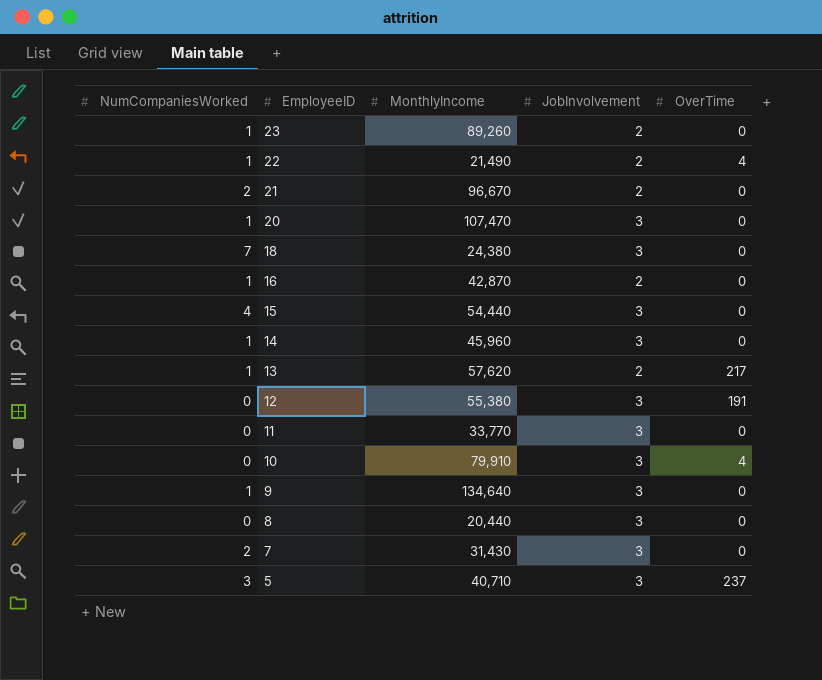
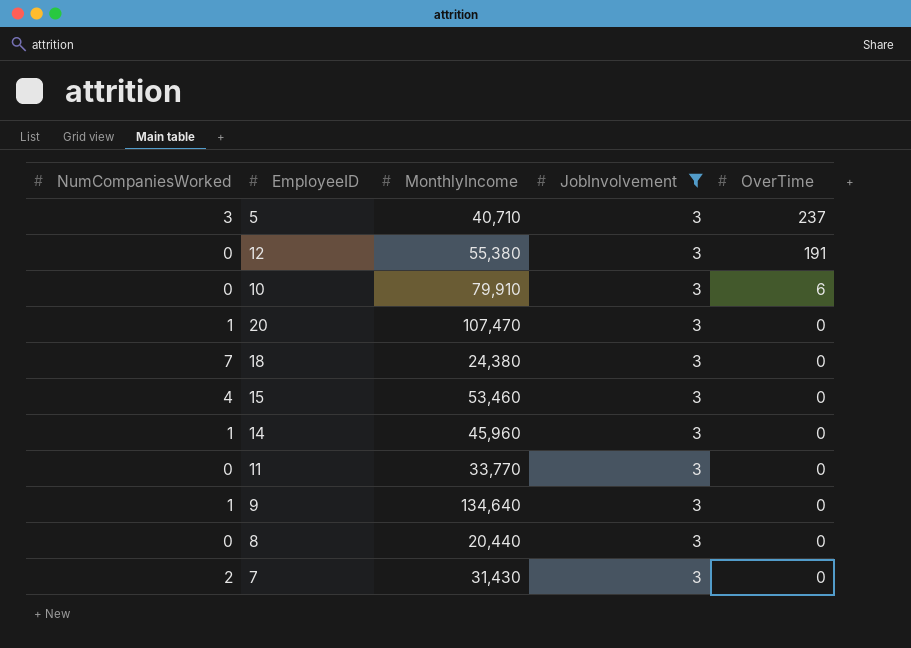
filter: none -> JobInvolvement = 3
row order: EmployeeID descending -> OverTime descending
10 | OverTime: 4 -> 6
15 | MonthlyIncome: 54,440 -> 53,460

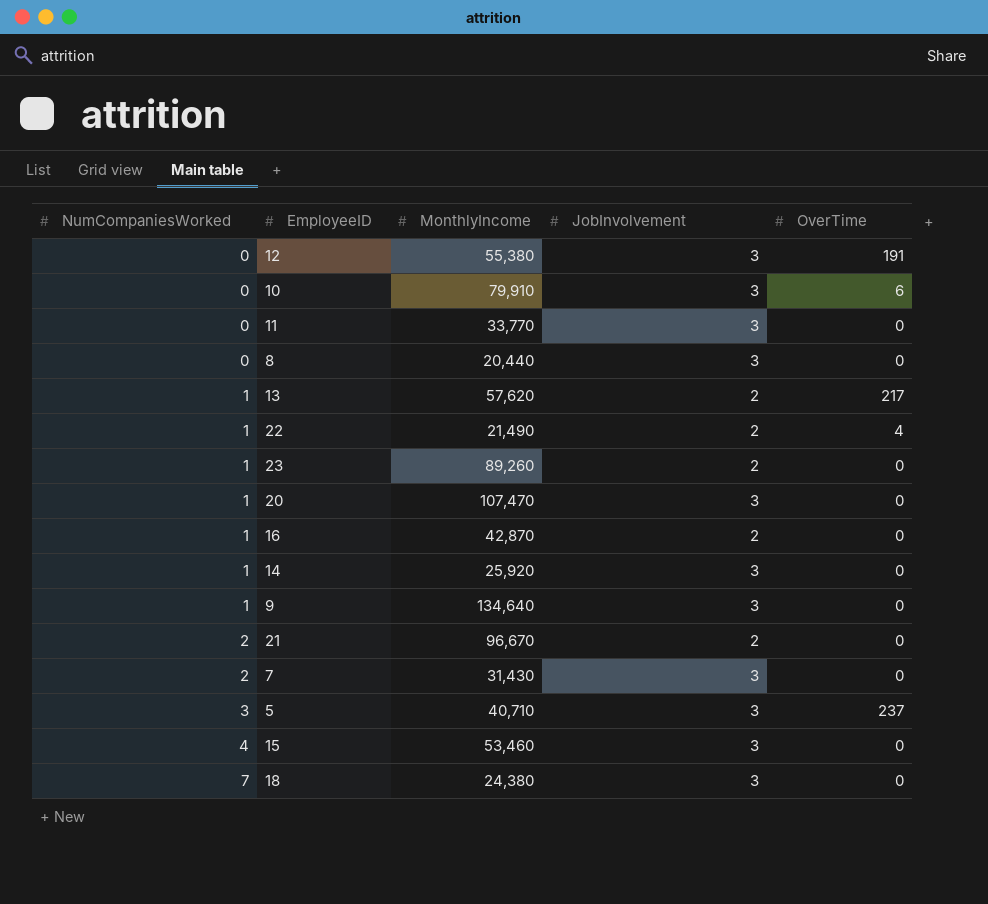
filter: JobInvolvement = 3 -> none
row order: OverTime descending -> NumCompaniesWorked ascending
14 | MonthlyIncome: 45,960 -> 25,920

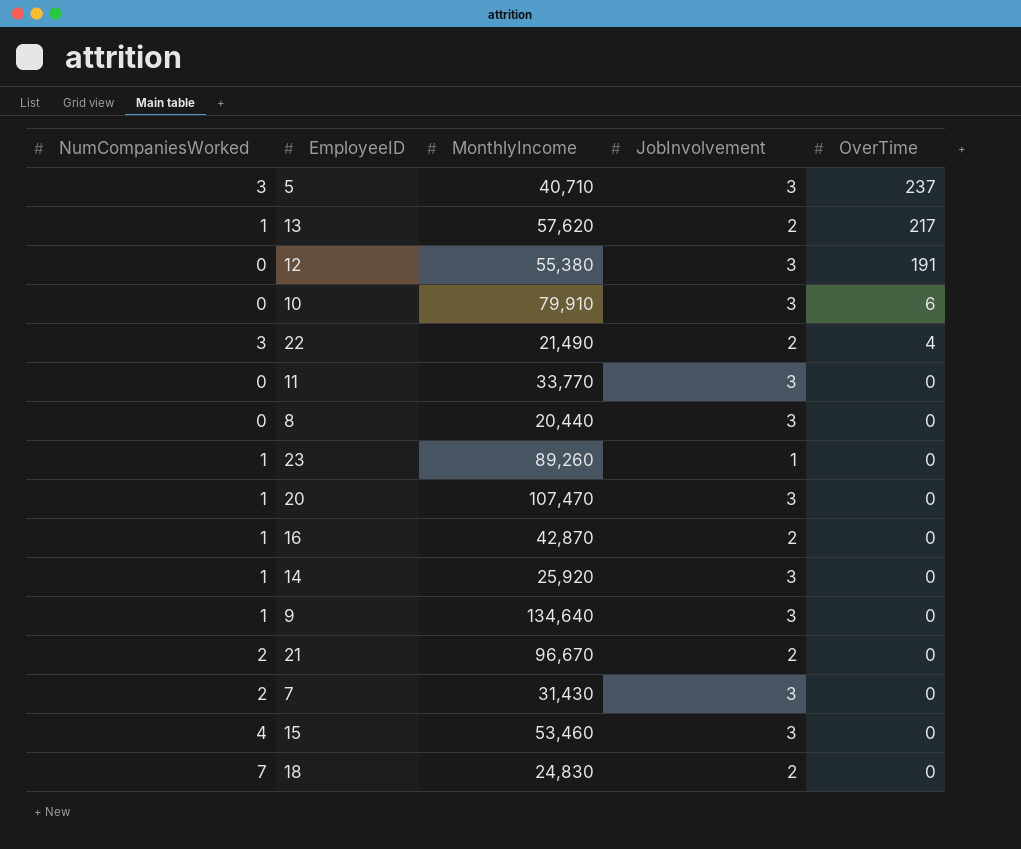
row order: NumCompaniesWorked ascending -> OverTime descending
22 | NumCompaniesWorked: 1 -> 3
23 | JobInvolvement: 2 -> 1
18 | MonthlyIncome: 24,380 -> 24,830
18 | JobInvolvement: 3 -> 2

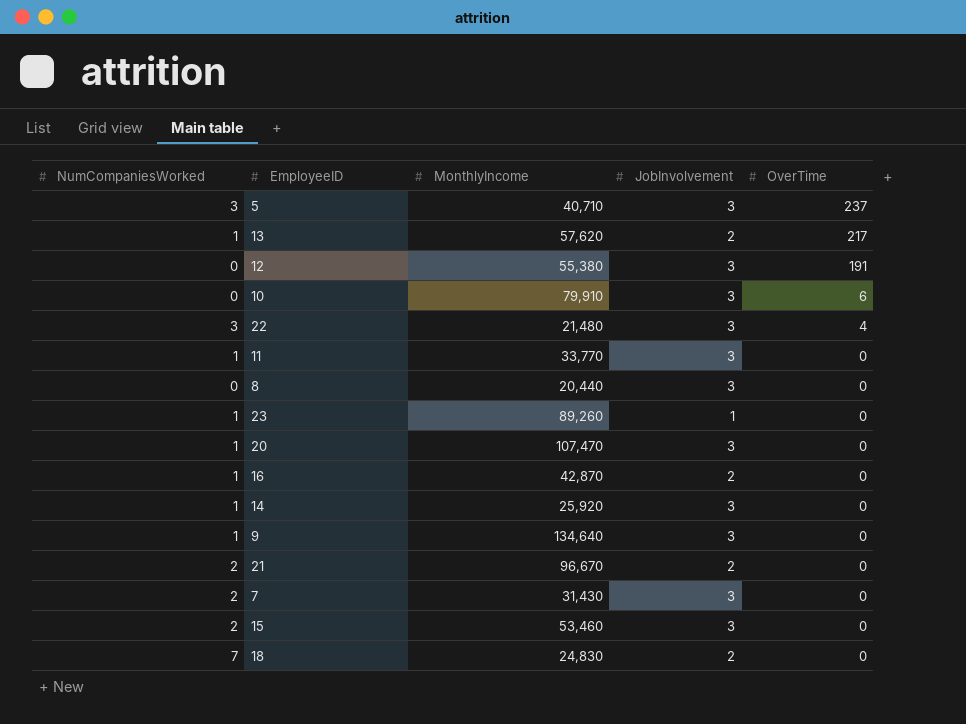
22 | MonthlyIncome: 21,490 -> 21,480
22 | JobInvolvement: 2 -> 3
11 | NumCompaniesWorked: 0 -> 1
15 | NumCompaniesWorked: 4 -> 2

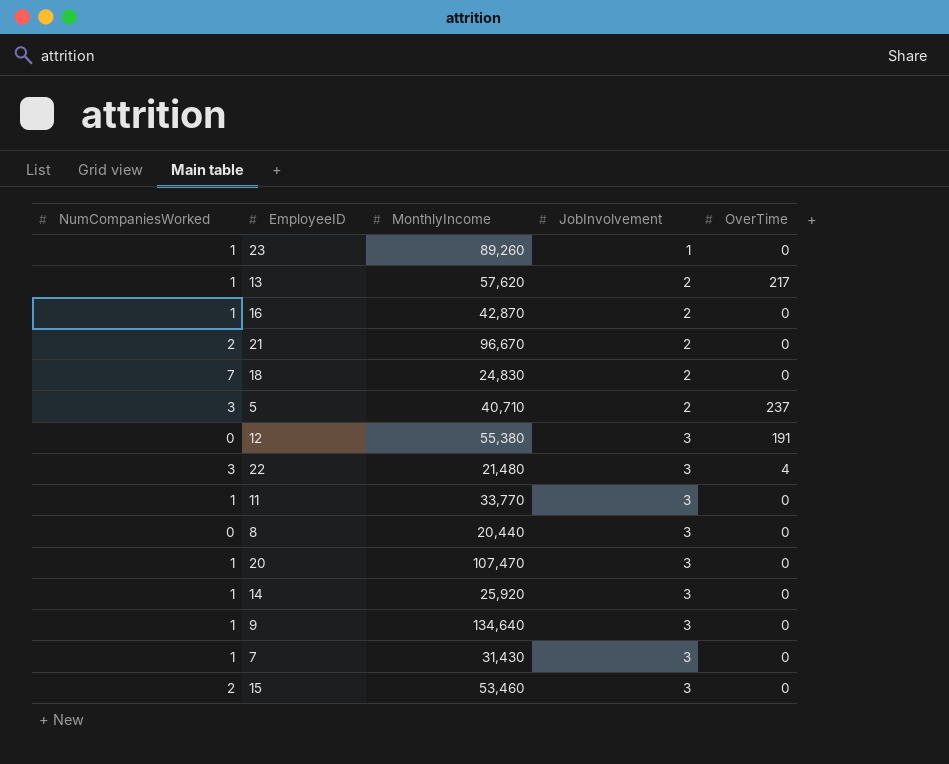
row order: OverTime descending -> JobInvolvement ascending
row 10: 0 | 79,910 | 3 | 6 -> none
5 | JobInvolvement: 3 -> 2
7 | NumCompaniesWorked: 2 -> 1

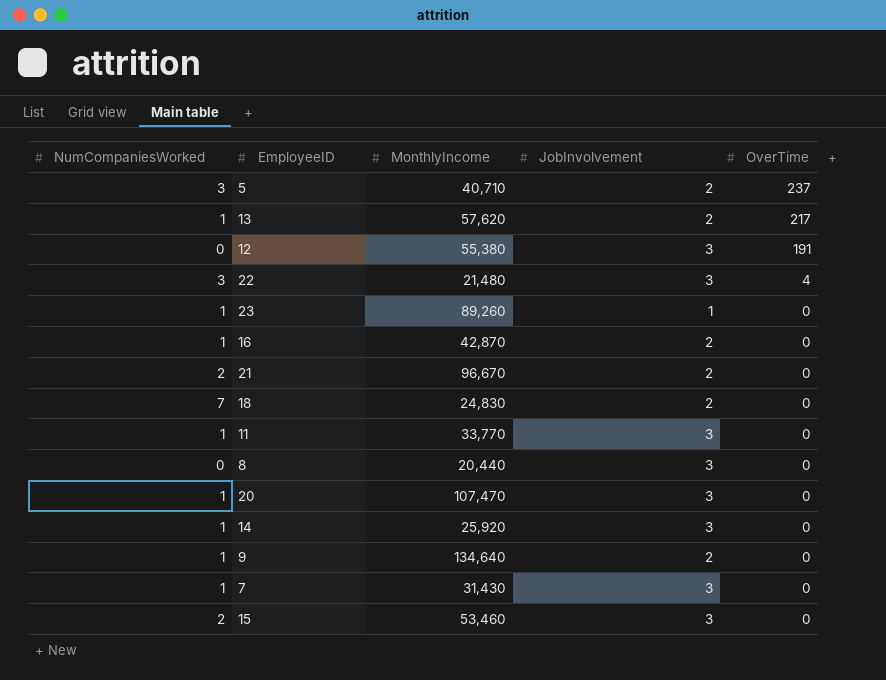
row order: JobInvolvement ascending -> OverTime descending
9 | JobInvolvement: 3 -> 2

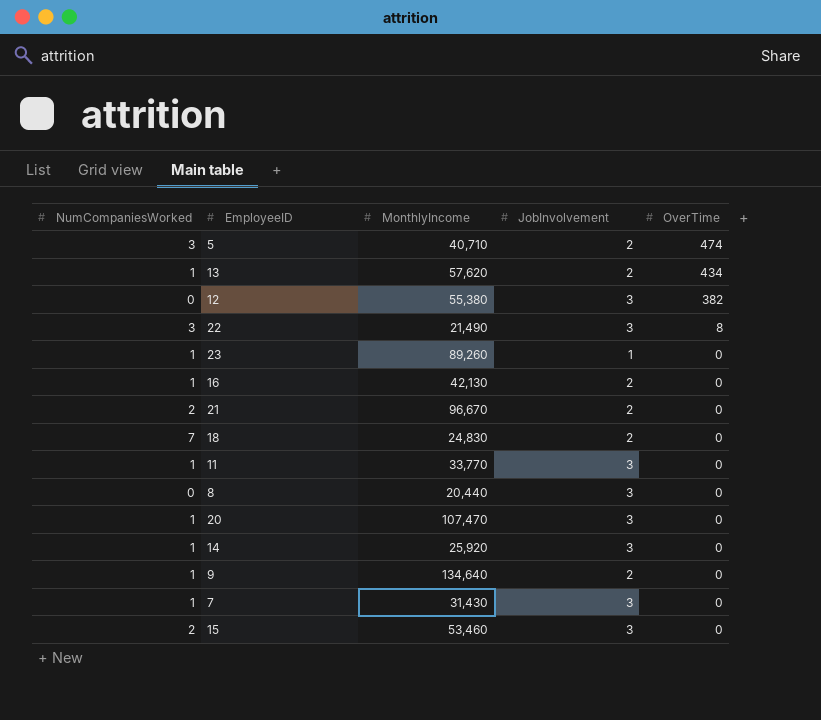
5 | OverTime: 237 -> 474
13 | OverTime: 217 -> 434
12 | OverTime: 191 -> 382
22 | MonthlyIncome: 21,480 -> 21,490
22 | OverTime: 4 -> 8
16 | MonthlyIncome: 42,870 -> 42,130

